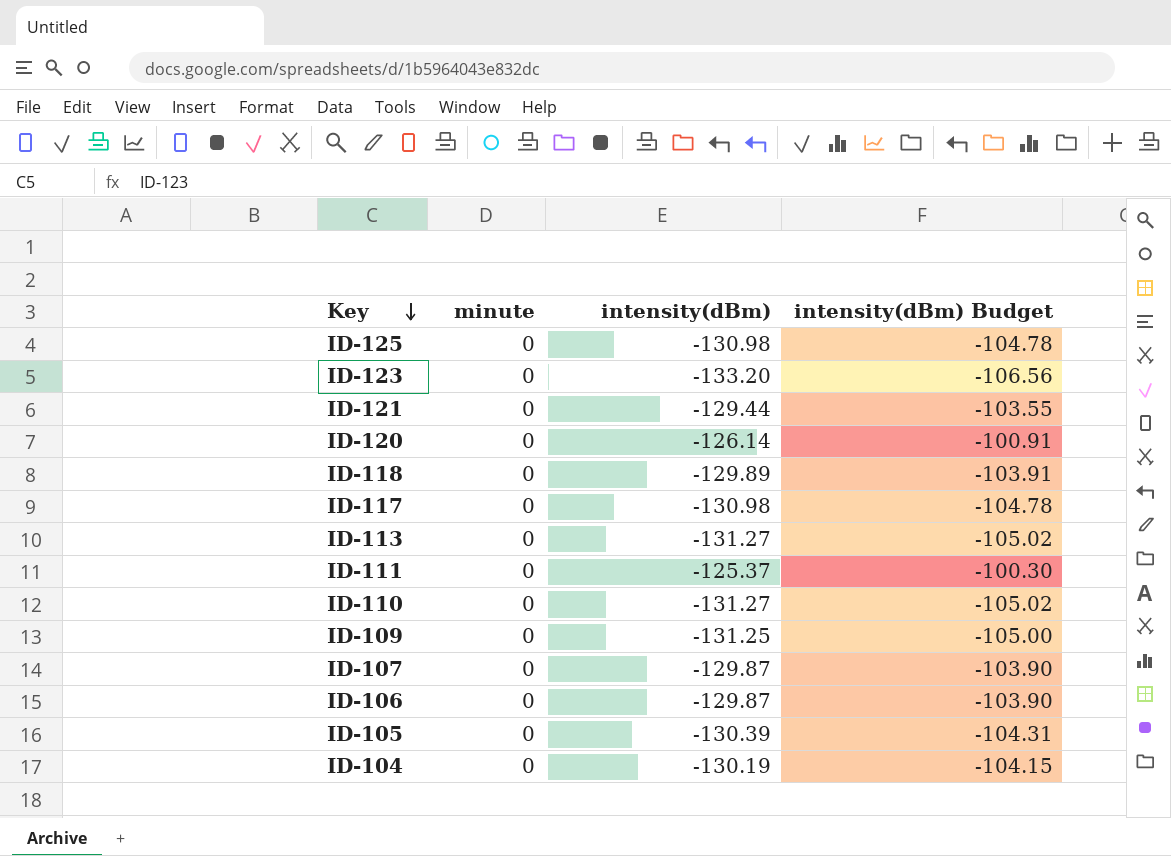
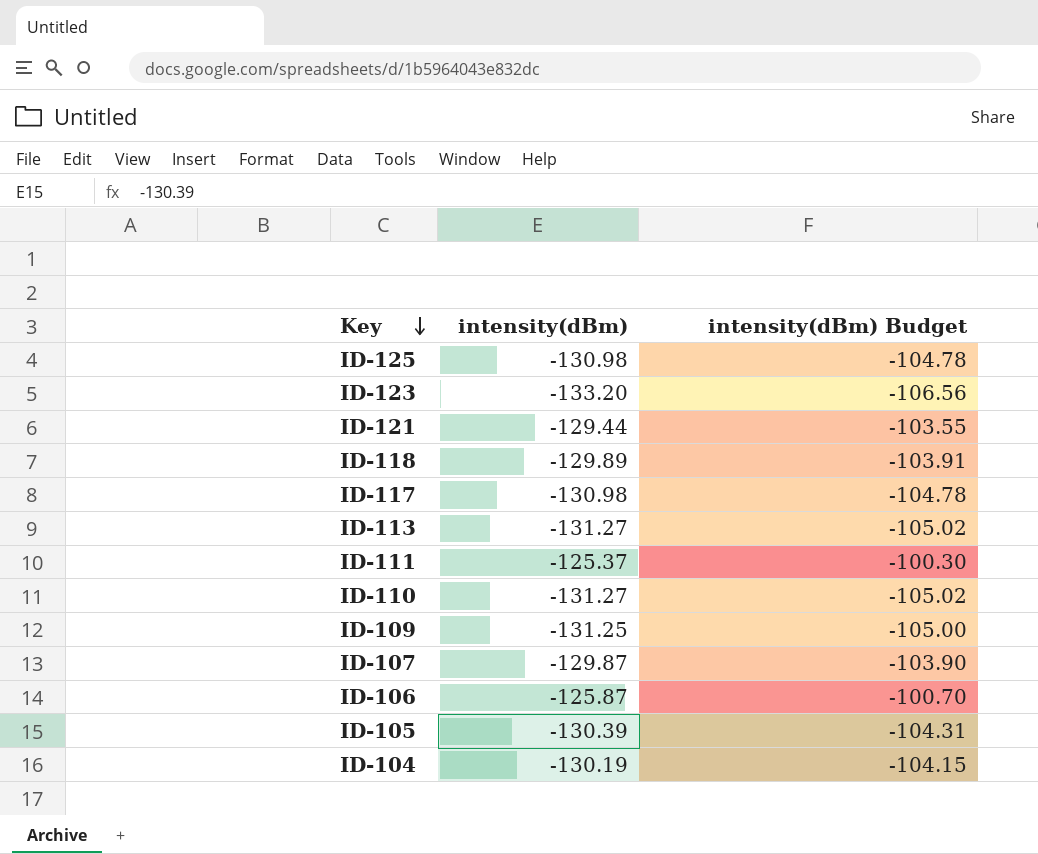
column minute | position: 2 -> none
row ID-120: 0 | -126.14 | -100.91 -> none
ID-106 | intensity(dBm): -129.87 -> -125.87
ID-106 | intensity(dBm) Budget: -103.90 -> -100.70

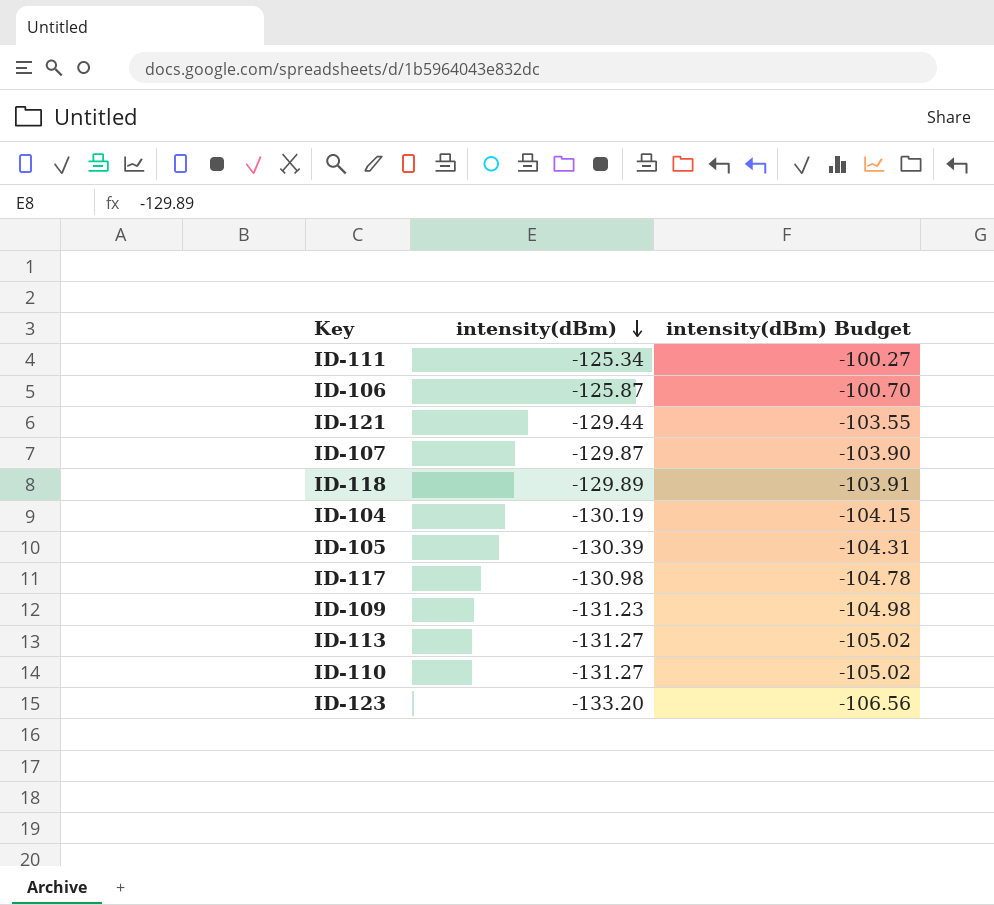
row order: Key descending -> intensity(dBm) descending
row ID-125: -130.98 | -104.78 -> none
ID-111 | intensity(dBm): -125.37 -> -125.34
ID-111 | intensity(dBm) Budget: -100.30 -> -100.27
ID-109 | intensity(dBm): -131.25 -> -131.23
ID-109 | intensity(dBm) Budget: -105.00 -> -104.98

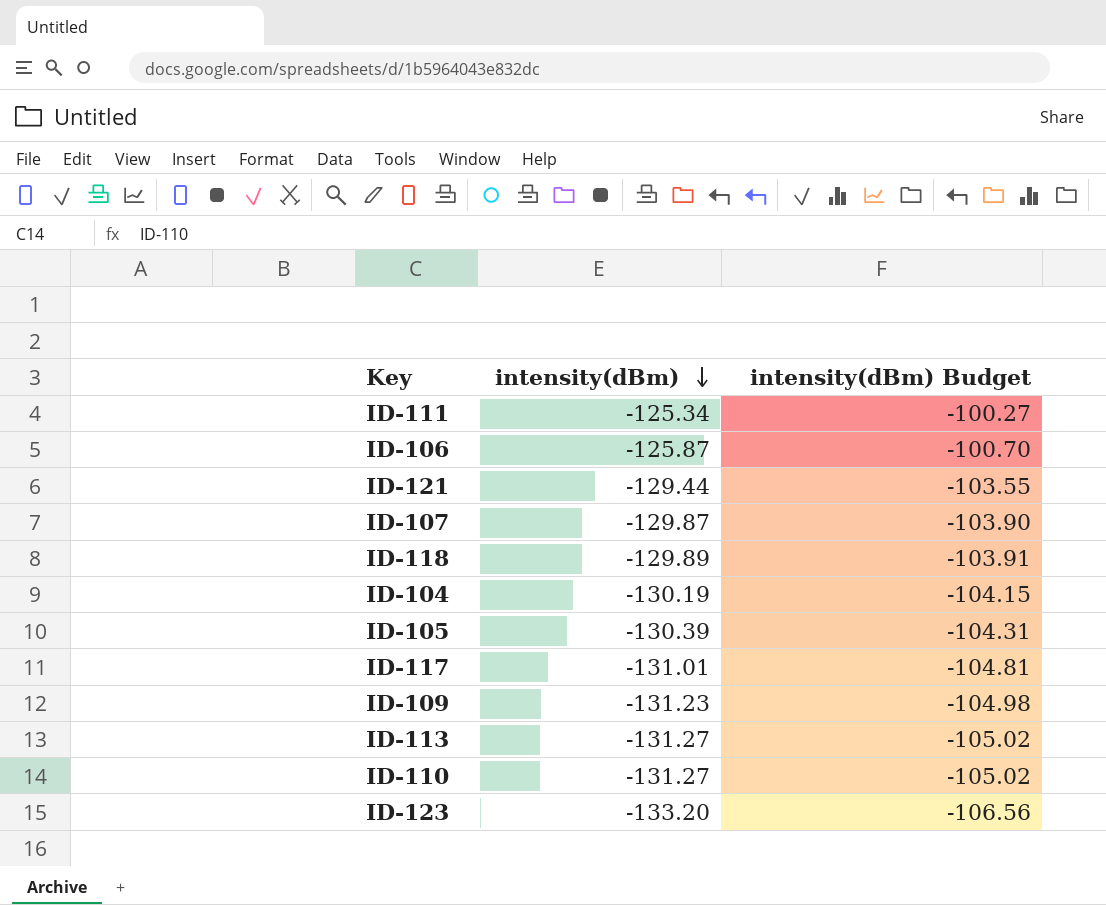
ID-117 | intensity(dBm): -130.98 -> -131.01
ID-117 | intensity(dBm) Budget: -104.78 -> -104.81

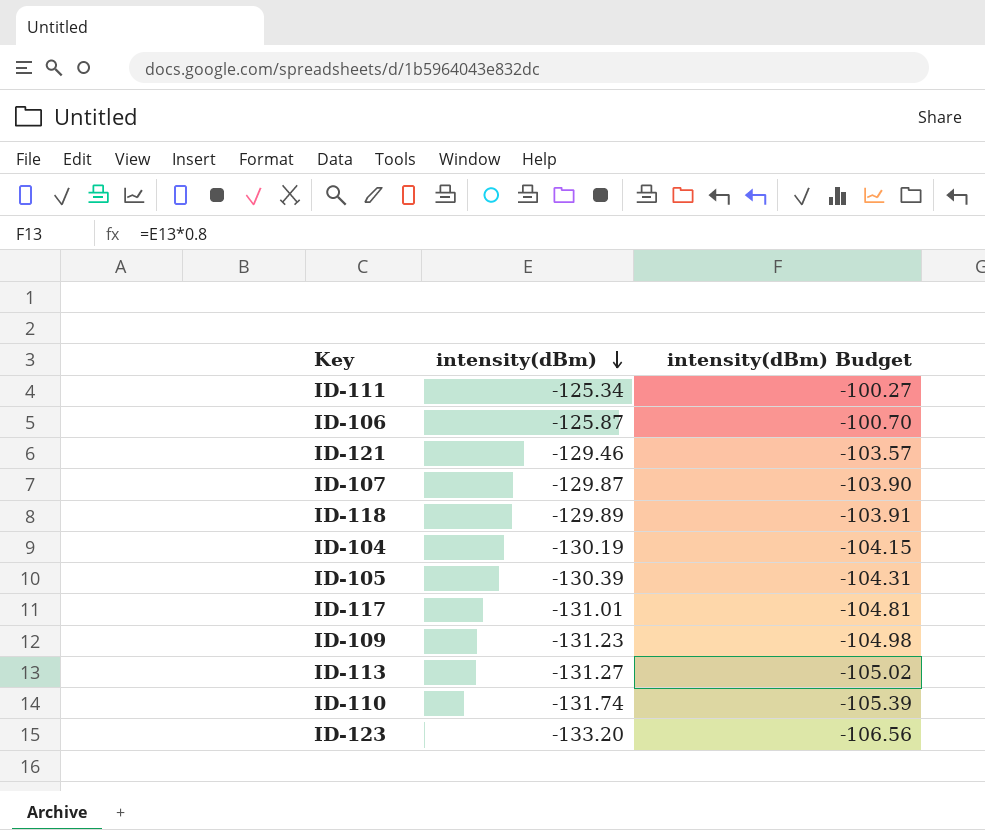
ID-121 | intensity(dBm): -129.44 -> -129.46
ID-121 | intensity(dBm) Budget: -103.55 -> -103.57
ID-110 | intensity(dBm): -131.27 -> -131.74
ID-110 | intensity(dBm) Budget: -105.02 -> -105.39

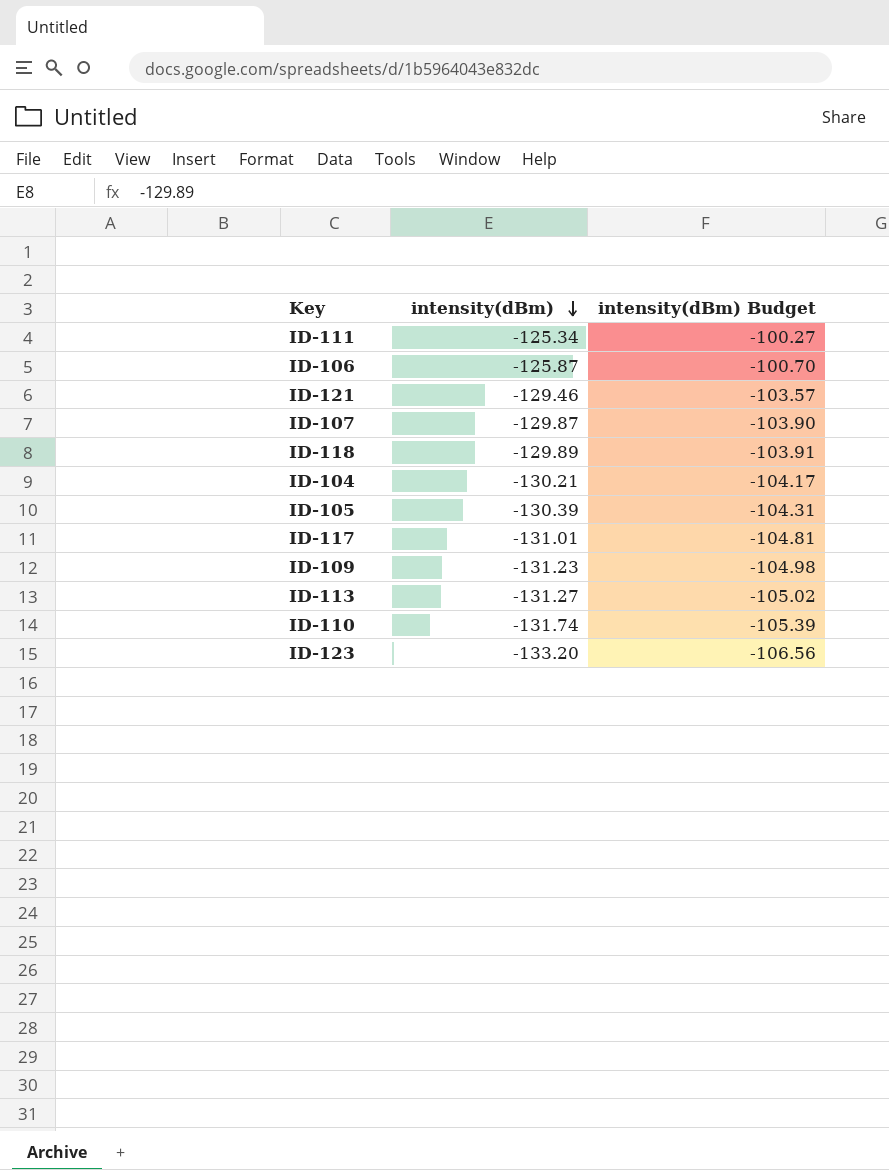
ID-104 | intensity(dBm): -130.19 -> -130.21
ID-104 | intensity(dBm) Budget: -104.15 -> -104.17

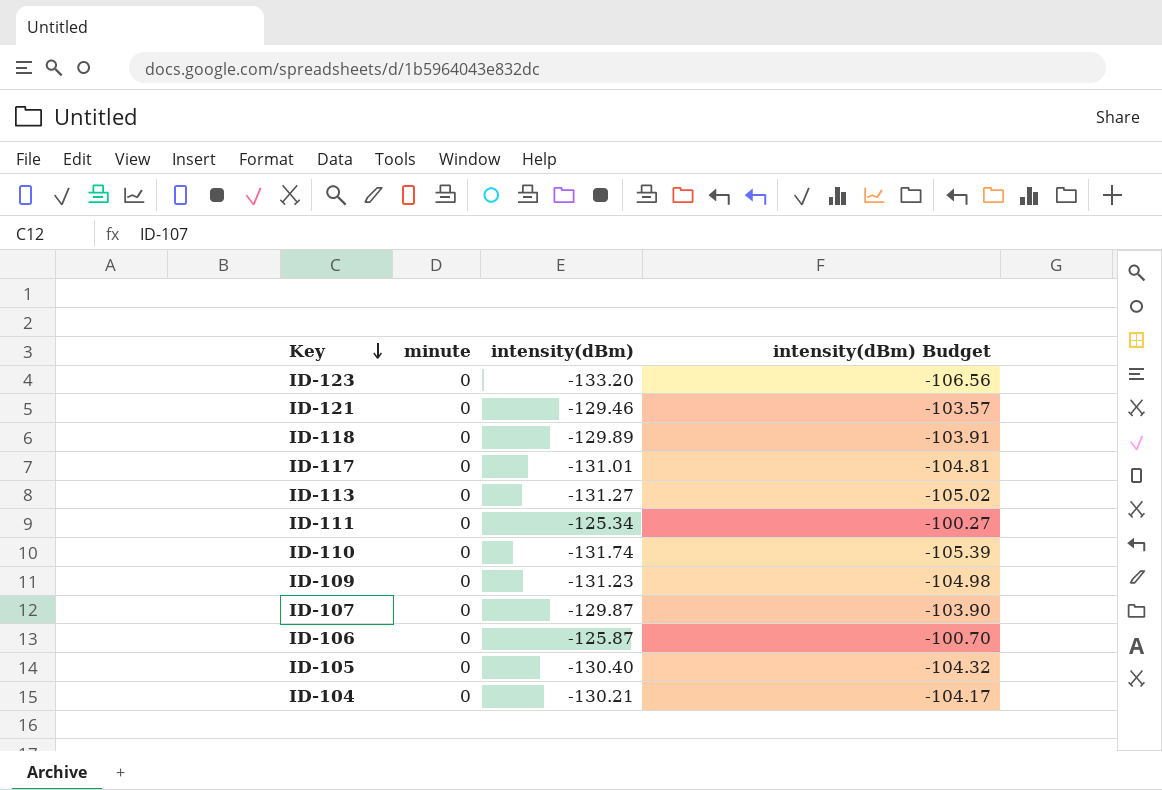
row order: intensity(dBm) descending -> Key descending
column minute | position: none -> 2
ID-105 | intensity(dBm): -130.39 -> -130.40
ID-105 | intensity(dBm) Budget: -104.31 -> -104.32

